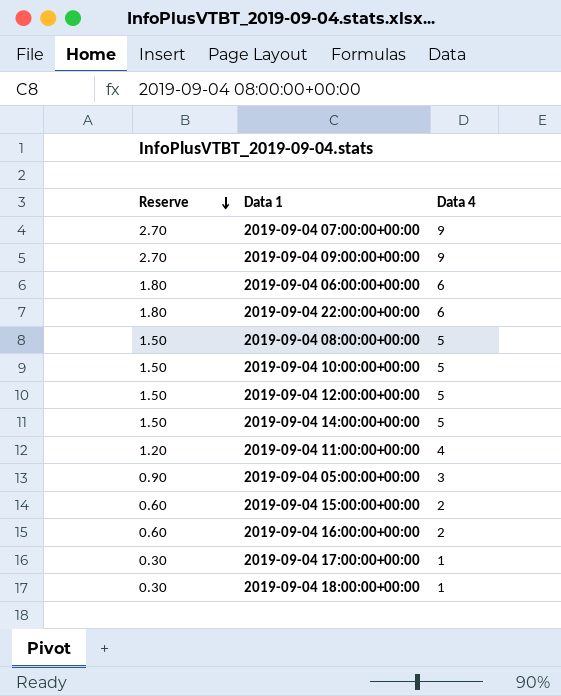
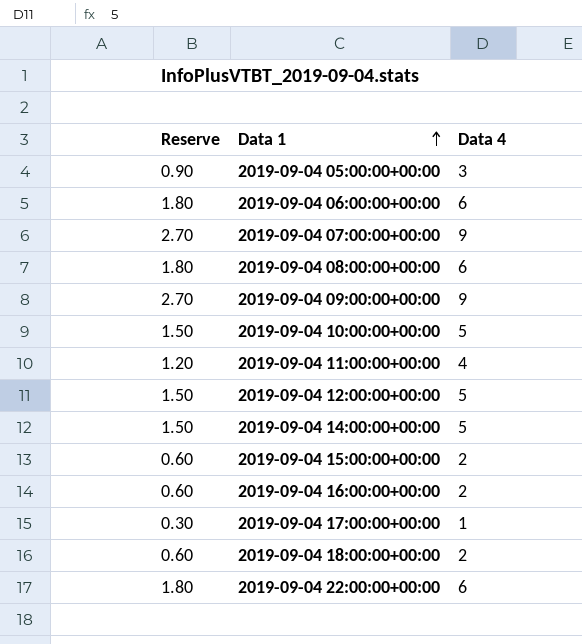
row order: Reserve descending -> Data 1 ascending
2019-09-04 08:00:00+00:00 | Reserve: 1.50 -> 1.80
2019-09-04 08:00:00+00:00 | Data 4: 5 -> 6
2019-09-04 18:00:00+00:00 | Reserve: 0.30 -> 0.60
2019-09-04 18:00:00+00:00 | Data 4: 1 -> 2

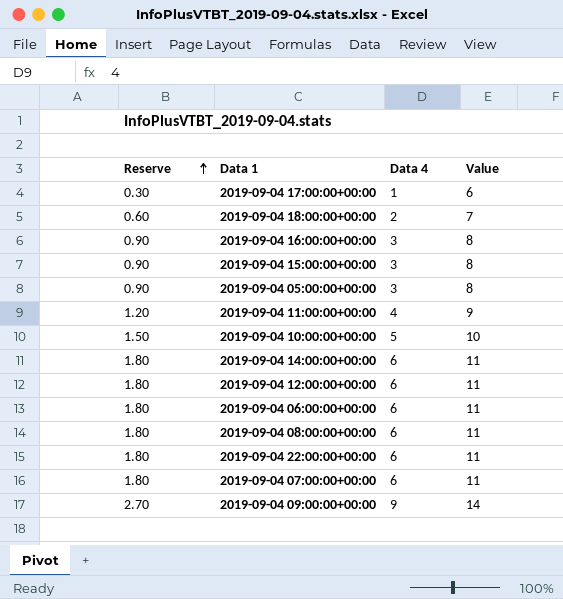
row order: Data 1 ascending -> Reserve ascending
column Value | formula: none -> [Data 4] + 5
2019-09-04 16:00:00+00:00 | Reserve: 0.60 -> 0.90
2019-09-04 16:00:00+00:00 | Data 4: 2 -> 3
2019-09-04 15:00:00+00:00 | Reserve: 0.60 -> 0.90
2019-09-04 15:00:00+00:00 | Data 4: 2 -> 3
2019-09-04 14:00:00+00:00 | Reserve: 1.50 -> 1.80
2019-09-04 14:00:00+00:00 | Data 4: 5 -> 6
2019-09-04 12:00:00+00:00 | Reserve: 1.50 -> 1.80
2019-09-04 12:00:00+00:00 | Data 4: 5 -> 6
2019-09-04 07:00:00+00:00 | Reserve: 2.70 -> 1.80
2019-09-04 07:00:00+00:00 | Data 4: 9 -> 6

